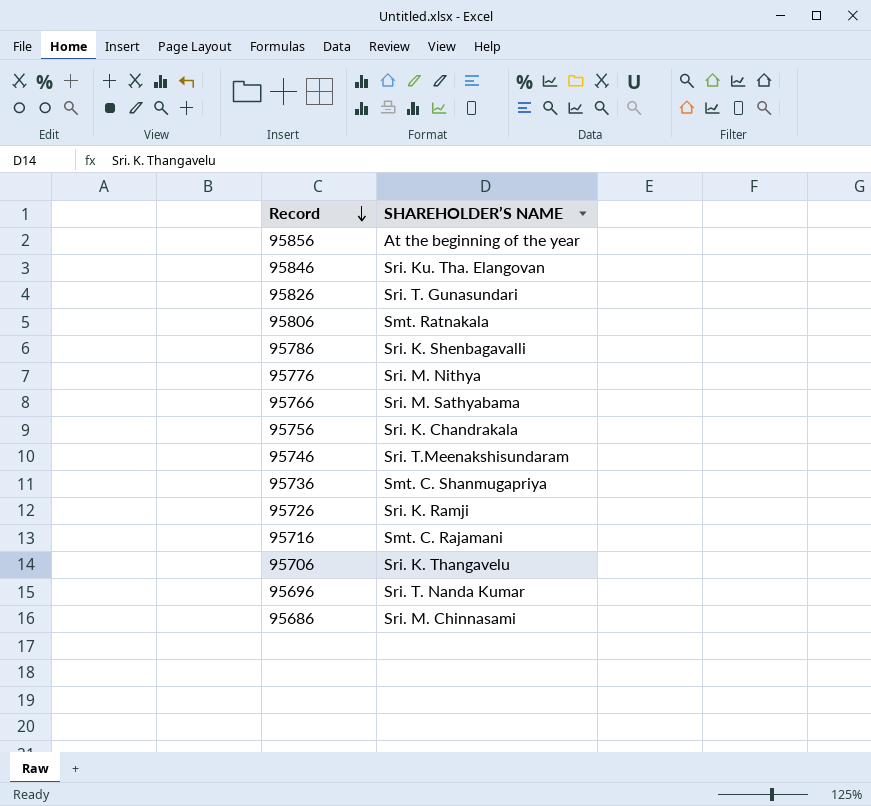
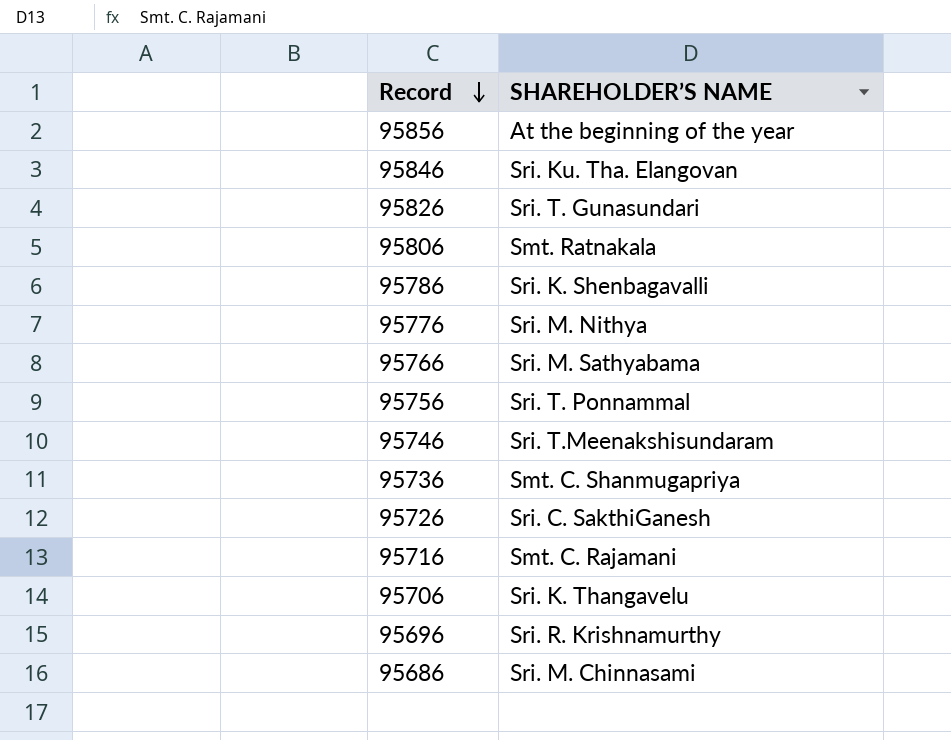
95756 | SHAREHOLDER’S NAME: Sri. K. Chandrakala -> Sri. T. Ponnammal
95726 | SHAREHOLDER’S NAME: Sri. K. Ramji -> Sri. C. SakthiGanesh
95696 | SHAREHOLDER’S NAME: Sri. T. Nanda Kumar -> Sri. R. Krishnamurthy

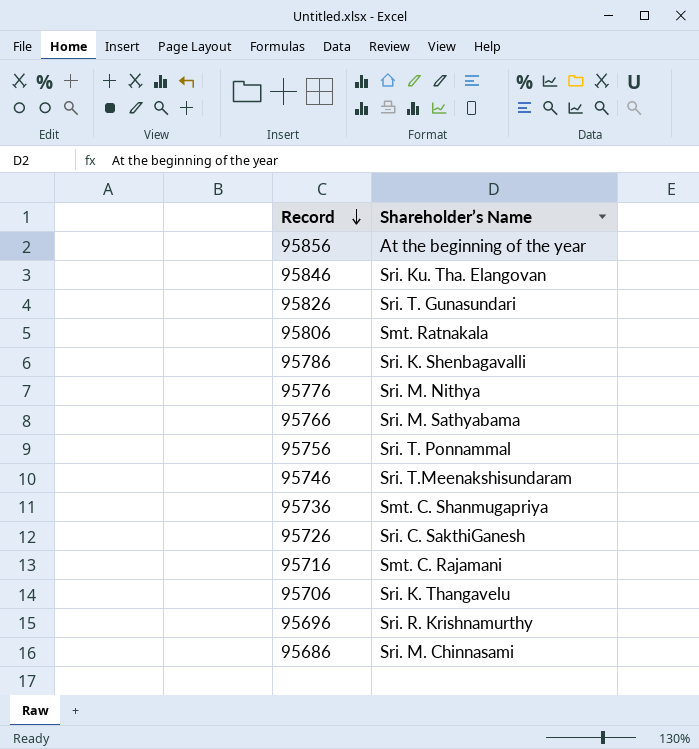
column name: SHAREHOLDER’S NAME -> Shareholder’s Name

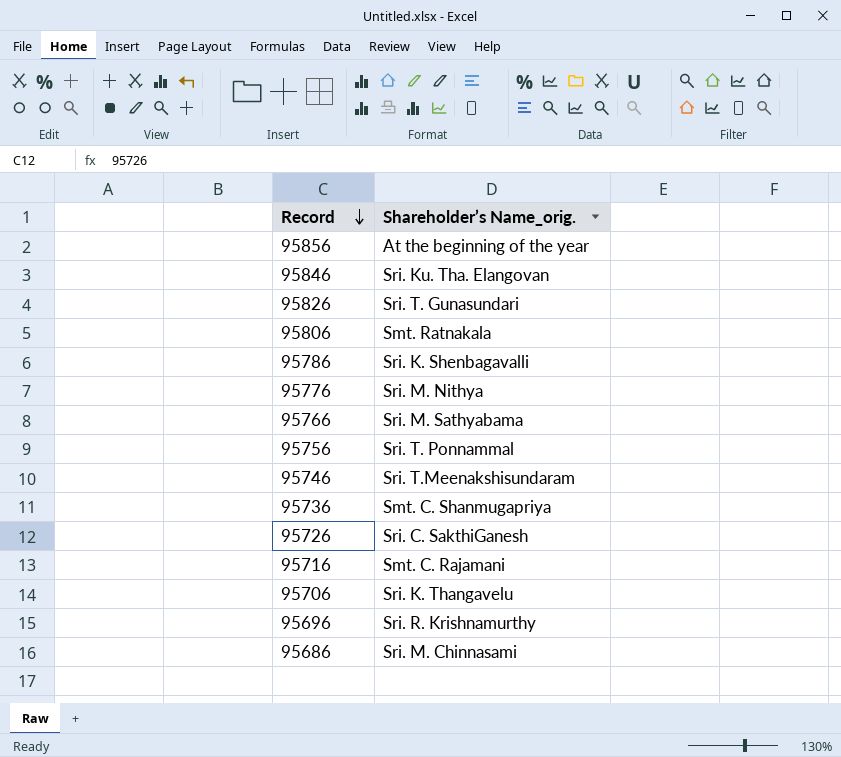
column name: Shareholder’s Name -> Shareholder’s Name_orig.

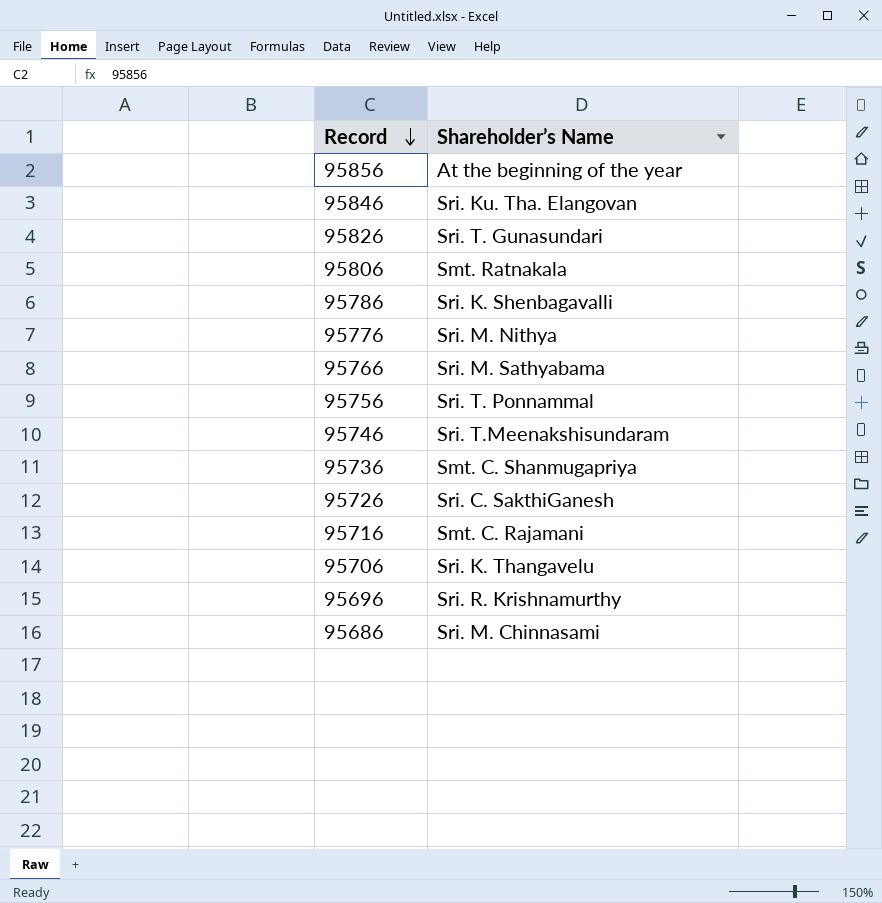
column name: Shareholder’s Name_orig. -> Shareholder’s Name

